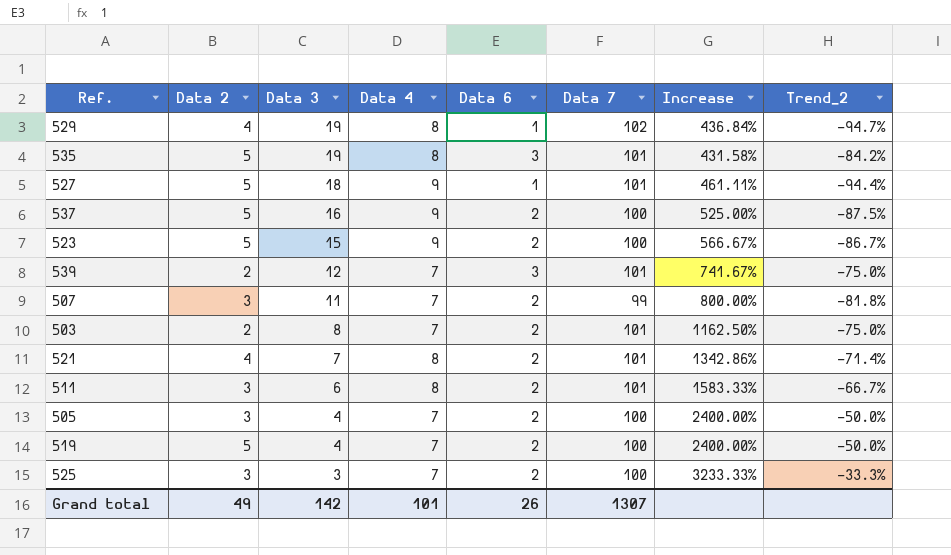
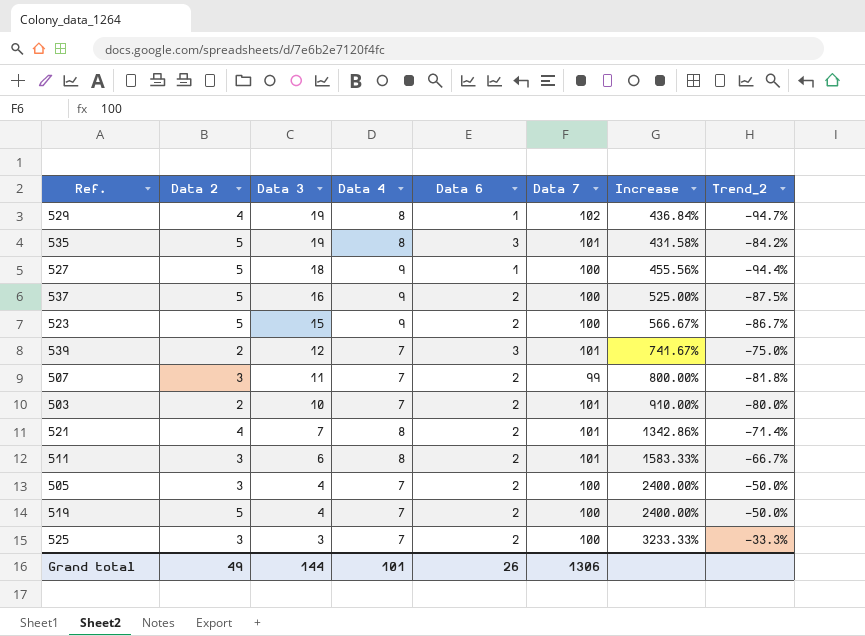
527 | Data 7: 101 -> 100
527 | Increase: 461.11% -> 455.56%
503 | Data 3: 8 -> 10
503 | Increase: 1162.50% -> 910.00%
503 | Trend_2: -75.0% -> -80.0%
Grand total | Data 3: 142 -> 144
Grand total | Data 7: 1307 -> 1306

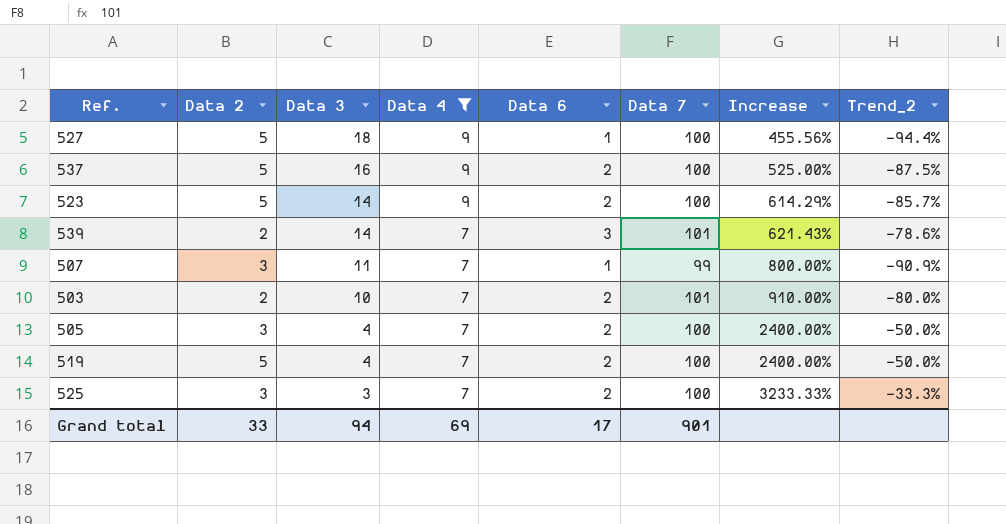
filter: none -> Data 4 != 8
523 | Data 3: 15 -> 14
523 | Increase: 566.67% -> 614.29%
523 | Trend_2: -86.7% -> -85.7%
539 | Data 3: 12 -> 14
539 | Increase: 741.67% -> 621.43%
539 | Trend_2: -75.0% -> -78.6%
507 | Data 6: 2 -> 1
507 | Trend_2: -81.8% -> -90.9%
Grand total | Data 2: 49 -> 33
Grand total | Data 3: 144 -> 94
Grand total | Data 4: 101 -> 69
Grand total | Data 6: 26 -> 17
Grand total | Data 7: 1306 -> 901

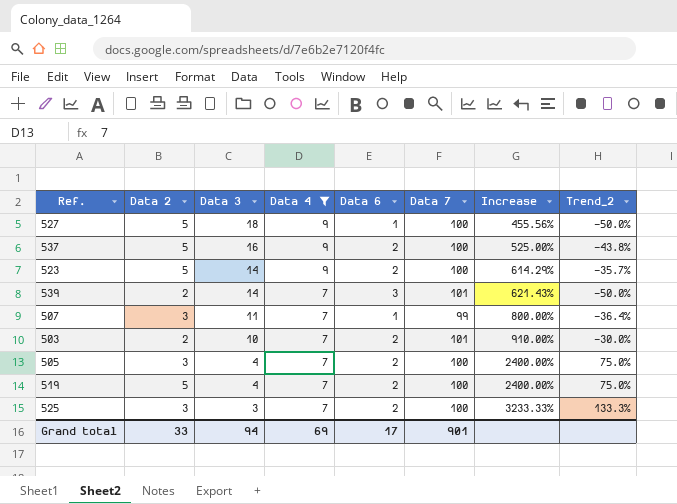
column Trend_2 | formula: ([Data 6] - [Data 3]) / [Data 3] -> ([Data 4] - [Data 3]) / [Data 3]

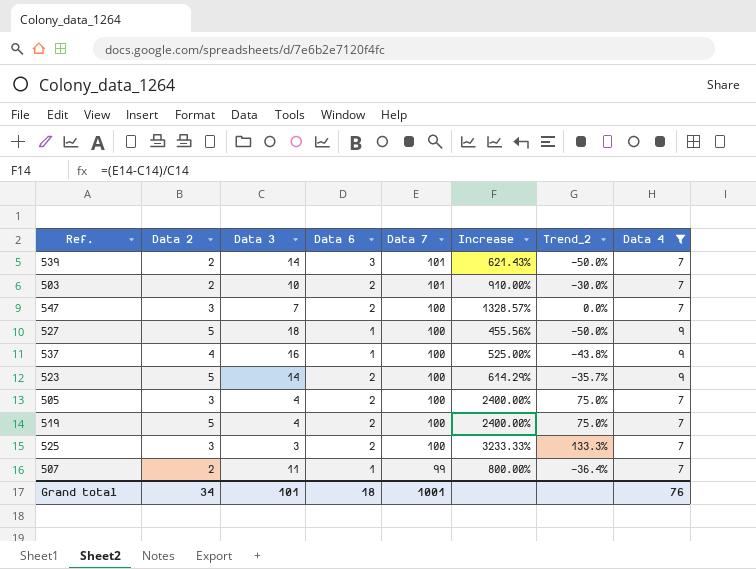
row order: Data 3 descending -> Data 7 descending
column Data 4 | position: 4 -> 8
row 547: none -> 3 | 7 | 2 | 100 | 1328.57% | 0.0% | 7
537 | Data 2: 5 -> 4
537 | Data 6: 2 -> 1
507 | Data 2: 3 -> 2
Grand total | Data 2: 33 -> 34
Grand total | Data 3: 94 -> 101
Grand total | Data 6: 17 -> 18
Grand total | Data 7: 901 -> 1001
Grand total | Data 4: 69 -> 76

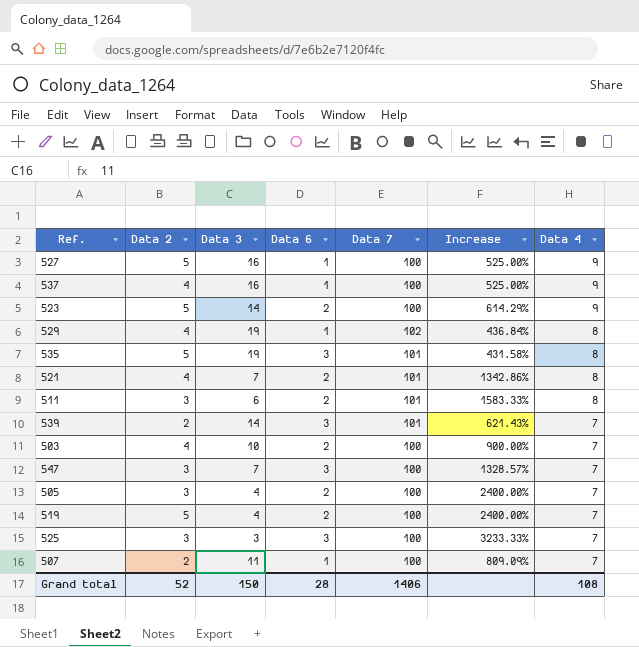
filter: Data 4 != 8 -> none
row order: Data 7 descending -> Data 4 descending
column Trend_2 | formula: ([Data 4] - [Data 3]) / [Data 3] -> none
527 | Data 3: 18 -> 16
527 | Increase: 455.56% -> 525.00%
503 | Data 2: 2 -> 4
503 | Data 7: 101 -> 100
503 | Increase: 910.00% -> 900.00%
547 | Data 6: 2 -> 3
525 | Data 6: 2 -> 3
507 | Data 7: 99 -> 100
507 | Increase: 800.00% -> 809.09%
Grand total | Data 2: 34 -> 52
Grand total | Data 3: 101 -> 150
Grand total | Data 6: 18 -> 28
Grand total | Data 7: 1001 -> 1406
Grand total | Data 4: 76 -> 108

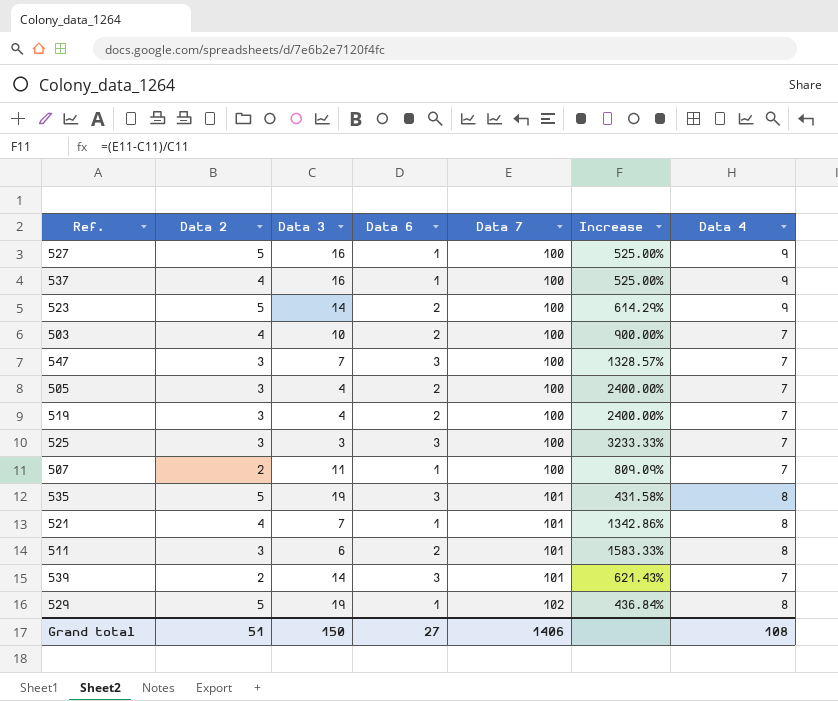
row order: Data 4 descending -> Data 7 ascending
519 | Data 2: 5 -> 3
521 | Data 6: 2 -> 1
529 | Data 2: 4 -> 5
Grand total | Data 2: 52 -> 51
Grand total | Data 6: 28 -> 27

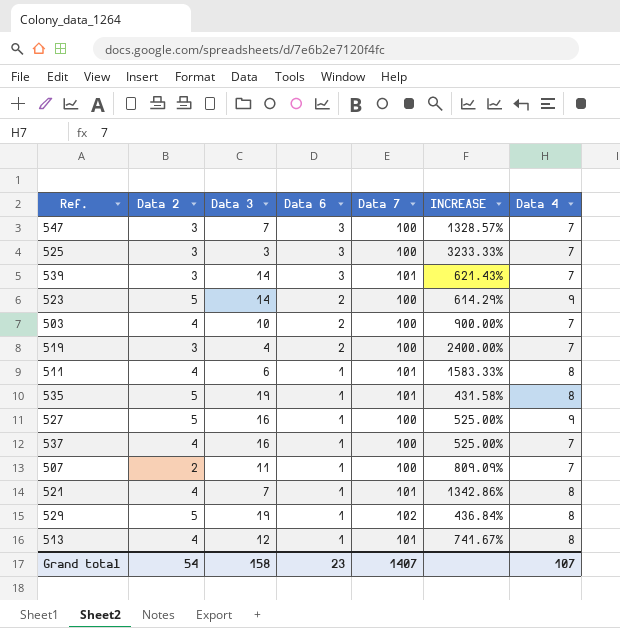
row order: Data 7 ascending -> Data 6 descending
column name: Increase -> INCREASE
row 505: 3 | 4 | 2 | 100 | 2400.00% | 7 -> none
539 | Data 2: 2 -> 3
511 | Data 2: 3 -> 4
511 | Data 6: 2 -> 1
535 | Data 6: 3 -> 1
537 | Data 4: 9 -> 7
row 513: none -> 4 | 12 | 1 | 101 | 741.67% | 8
Grand total | Data 2: 51 -> 54
Grand total | Data 3: 150 -> 158
Grand total | Data 6: 27 -> 23
Grand total | Data 7: 1406 -> 1407
Grand total | Data 4: 108 -> 107

